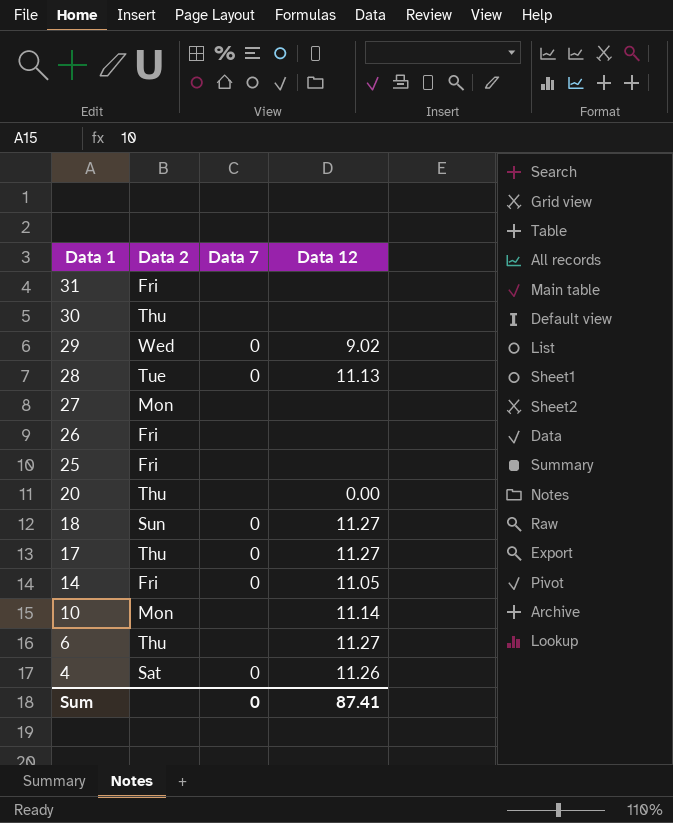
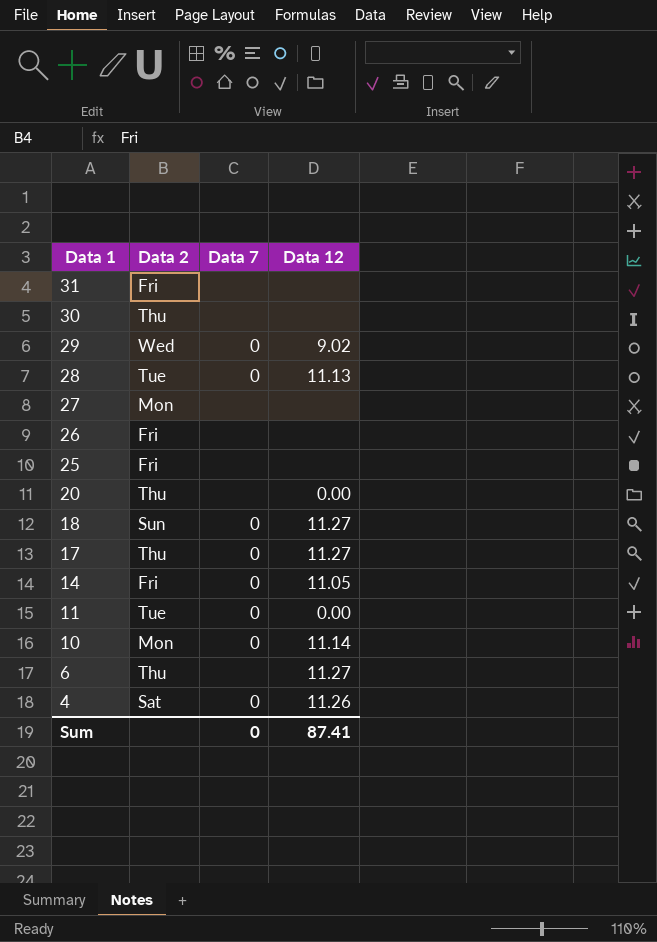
row 11: none -> Tue | 0 | 0.00
10 | Data 7: none -> 0

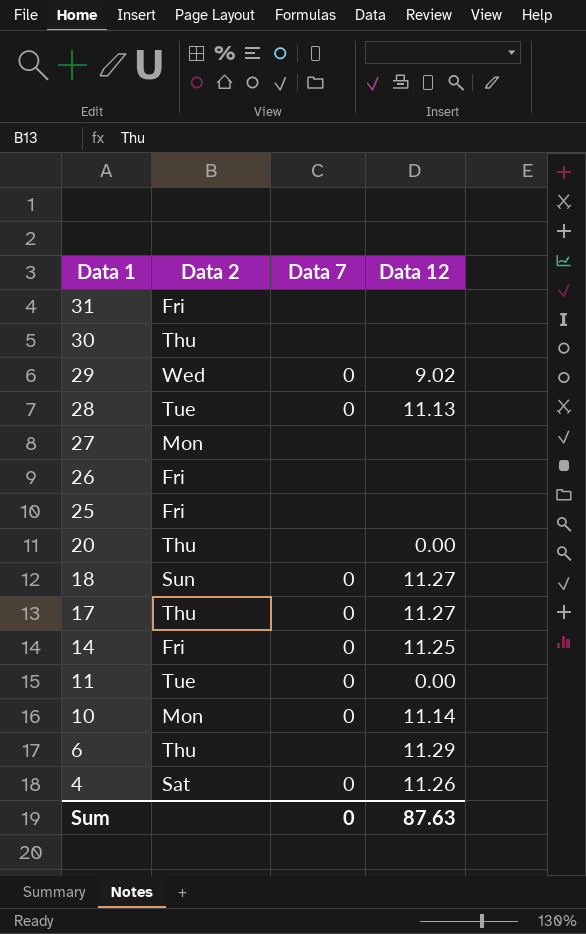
14 | Data 12: 11.05 -> 11.25
6 | Data 12: 11.27 -> 11.29
Sum | Data 12: 87.41 -> 87.63

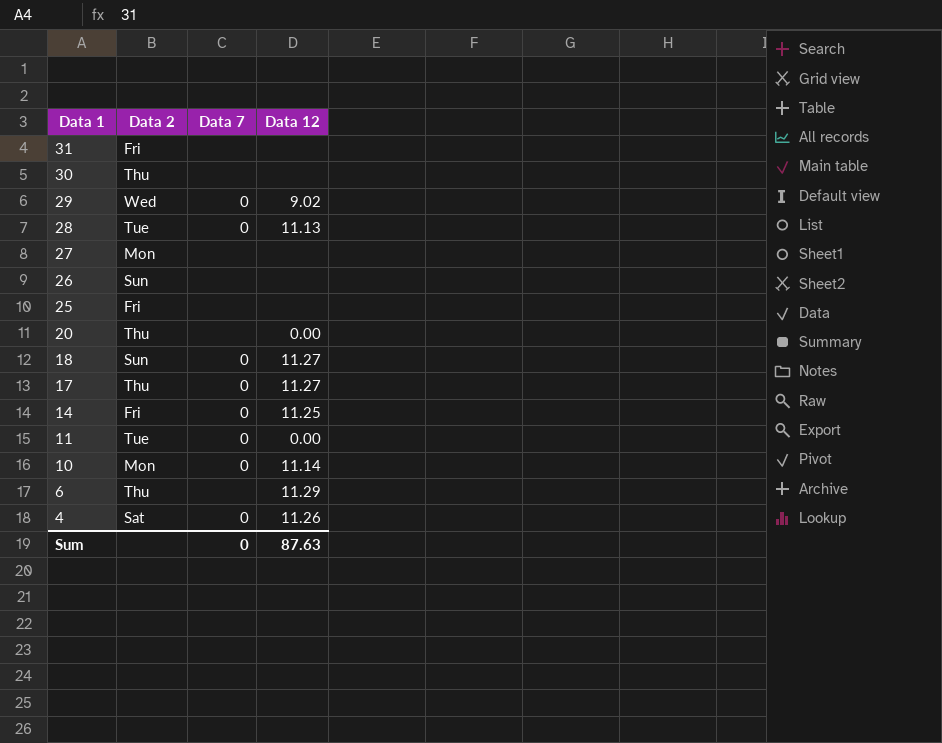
26 | Data 2: Fri -> Sun

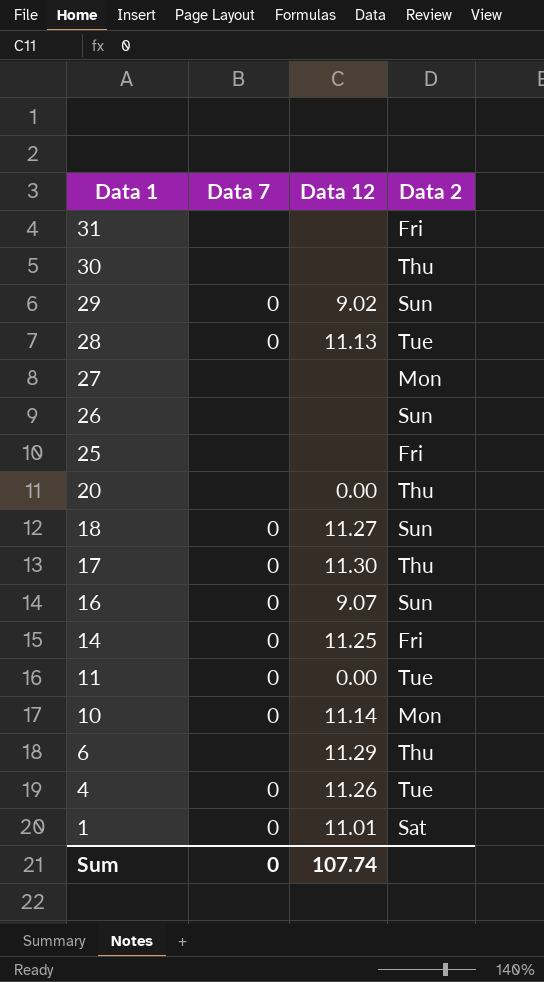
column Data 2 | position: 2 -> 4
29 | Data 2: Wed -> Sun
17 | Data 12: 11.27 -> 11.30
row 16: none -> 0 | 9.07 | Sun
4 | Data 2: Sat -> Tue
row 1: none -> 0 | 11.01 | Sat
Sum | Data 12: 87.63 -> 107.74

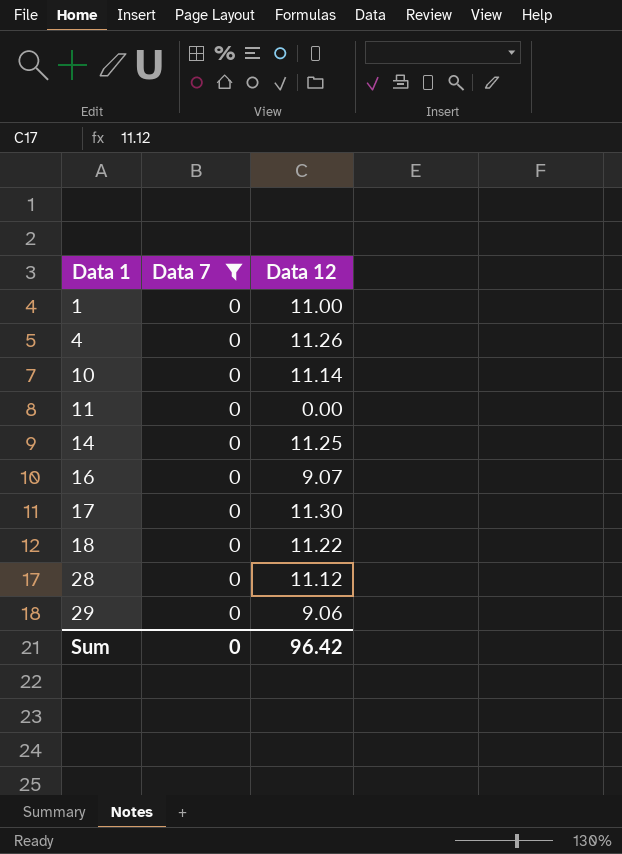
filter: none -> Data 7 = 0
row order: Data 1 descending -> Data 1 ascending
column Data 2 | position: 4 -> none
1 | Data 12: 11.01 -> 11.00
18 | Data 12: 11.27 -> 11.22
28 | Data 12: 11.13 -> 11.12
29 | Data 12: 9.02 -> 9.06
Sum | Data 12: 107.74 -> 96.42

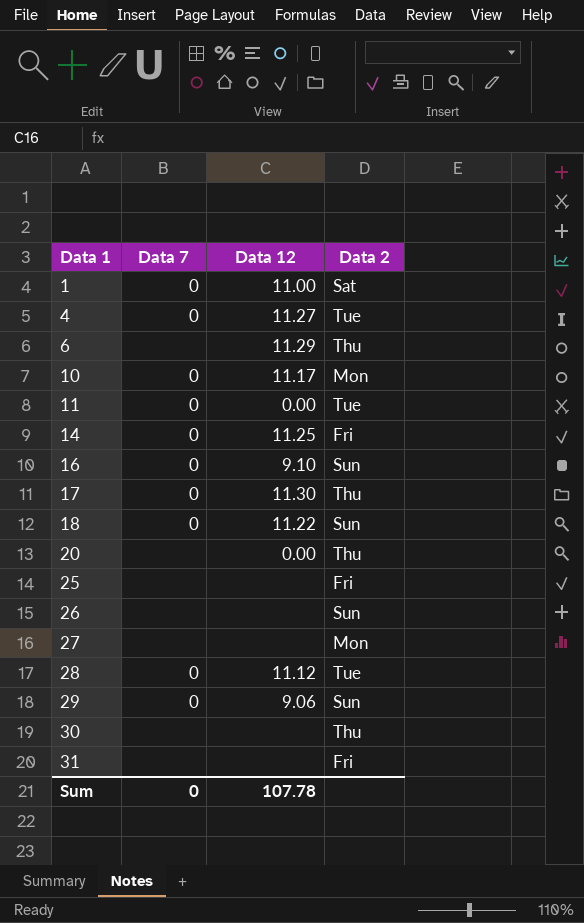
filter: Data 7 = 0 -> none
column Data 2 | position: none -> 4
4 | Data 12: 11.26 -> 11.27
10 | Data 12: 11.14 -> 11.17
16 | Data 12: 9.07 -> 9.10
Sum | Data 12: 96.42 -> 107.78

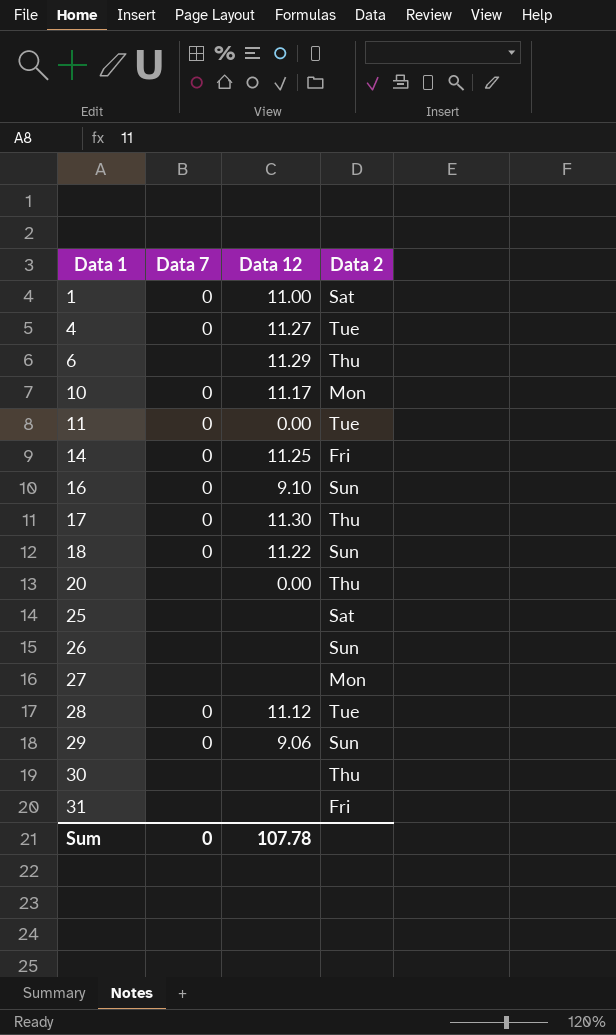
25 | Data 2: Fri -> Sat

